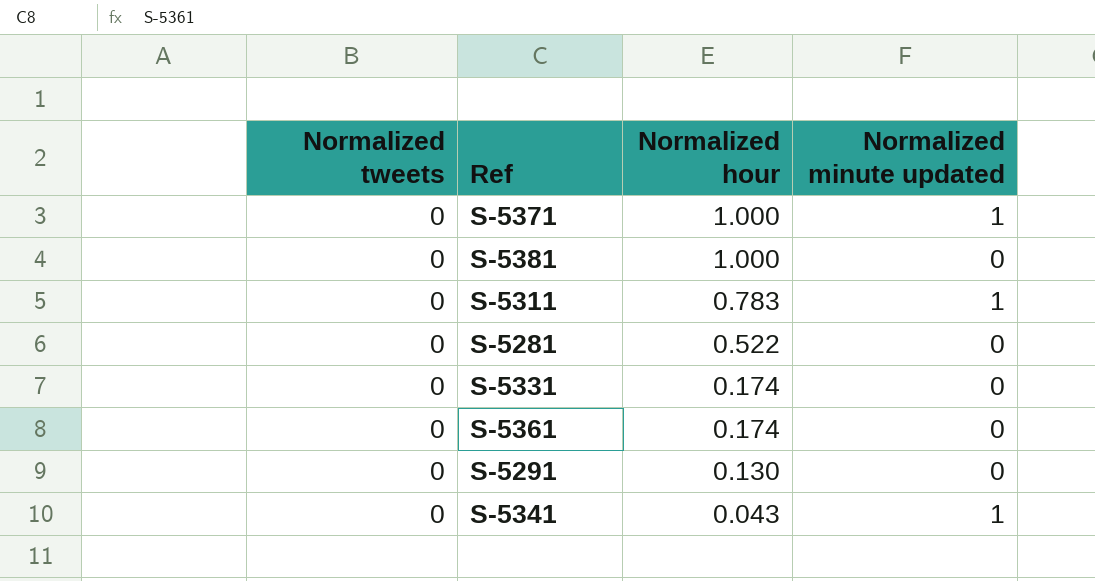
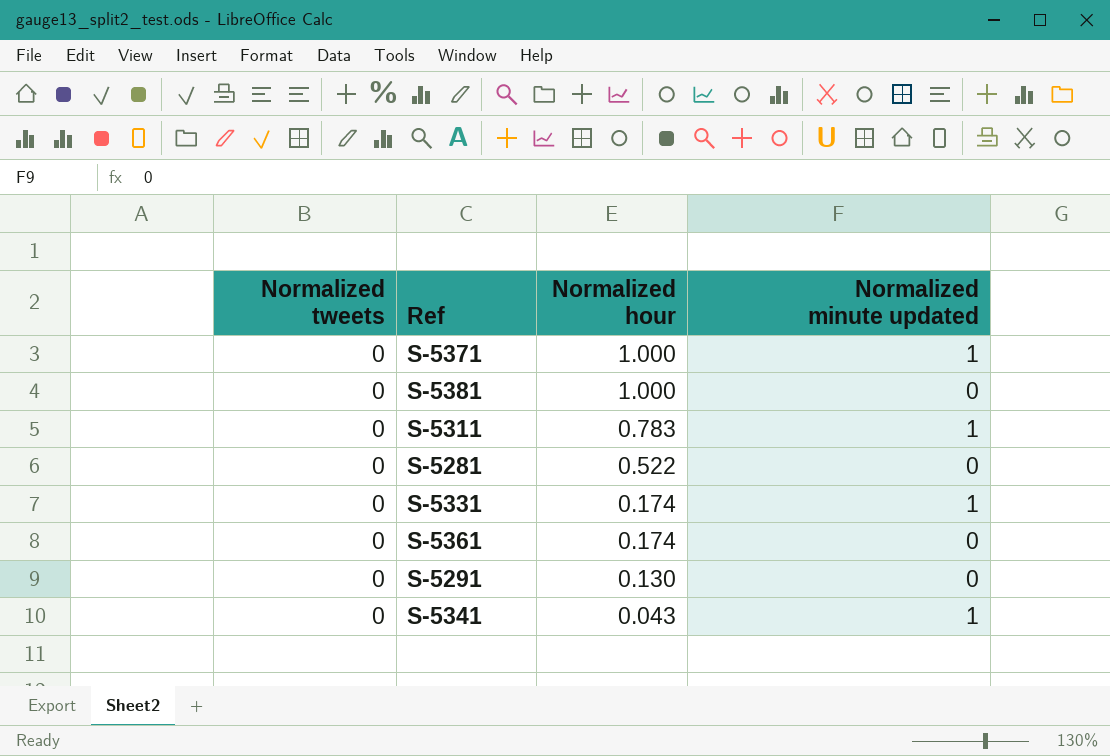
S-5331 | Normalized minute updated: 0 -> 1

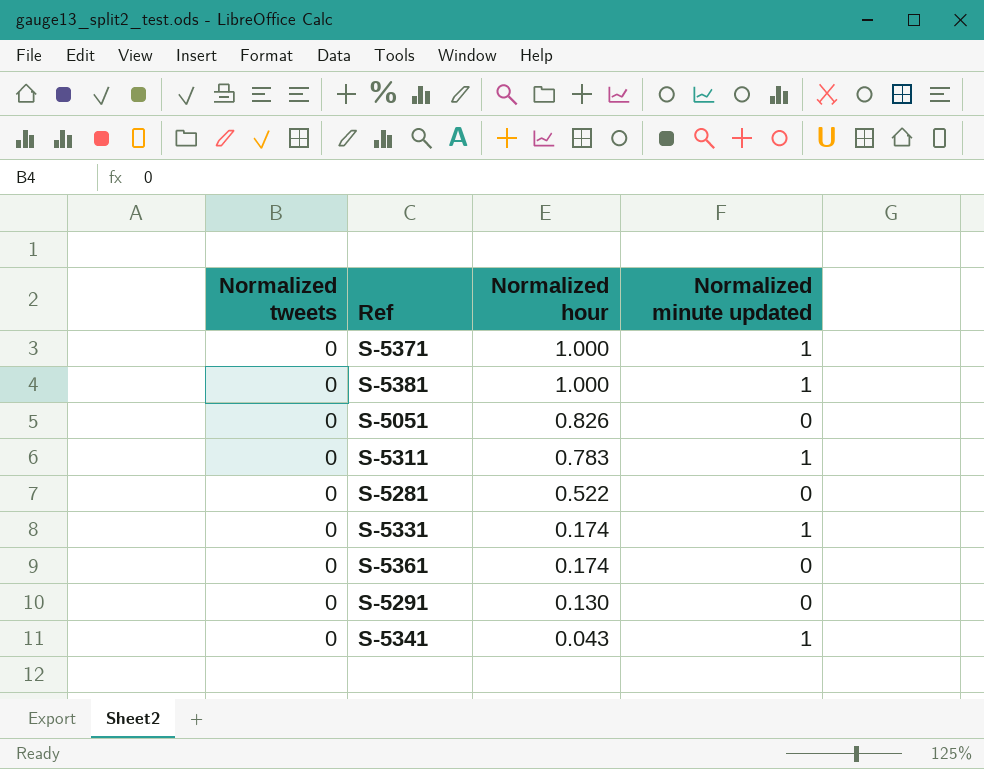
S-5381 | Normalized minute updated: 0 -> 1
row S-5051: none -> 0 | 0.826 | 0

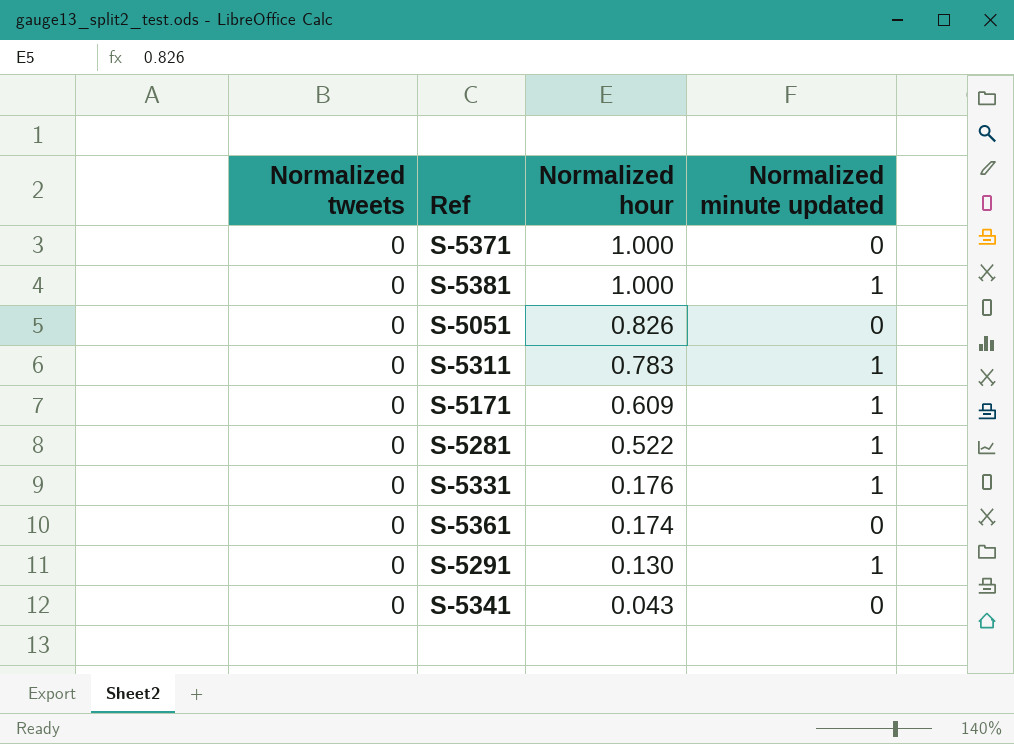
S-5371 | Normalized minute updated: 1 -> 0
row S-5171: none -> 0 | 0.609 | 1
S-5281 | Normalized minute updated: 0 -> 1
S-5331 | Normalized hour: 0.174 -> 0.176
S-5291 | Normalized minute updated: 0 -> 1
S-5341 | Normalized minute updated: 1 -> 0

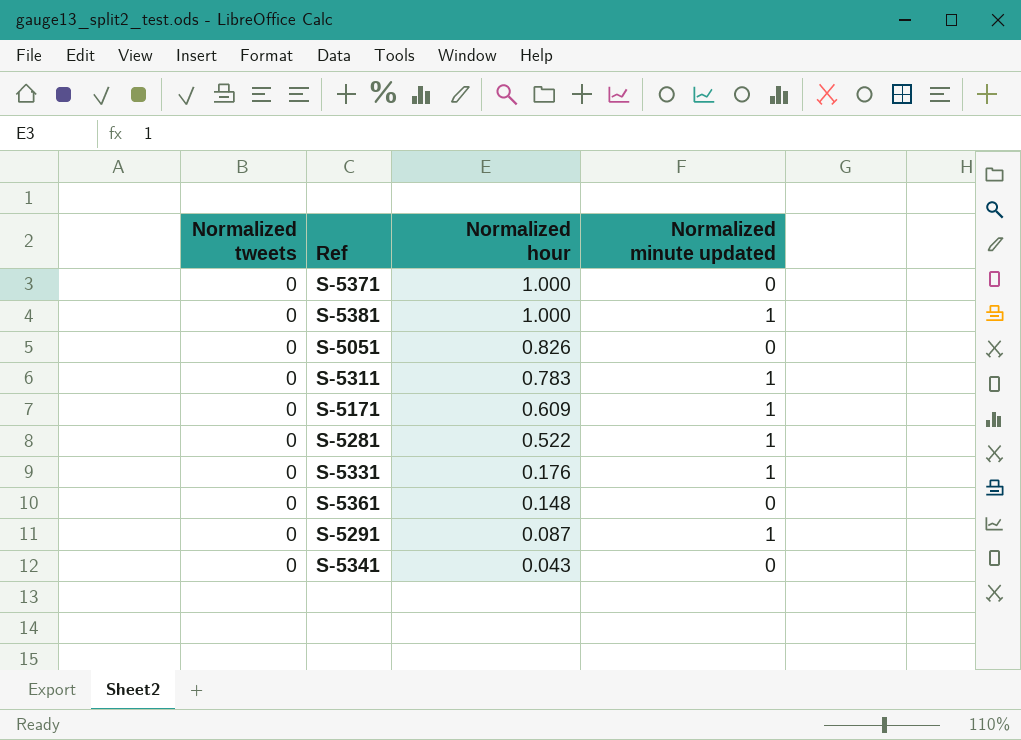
S-5361 | Normalized hour: 0.174 -> 0.148
S-5291 | Normalized hour: 0.130 -> 0.087

